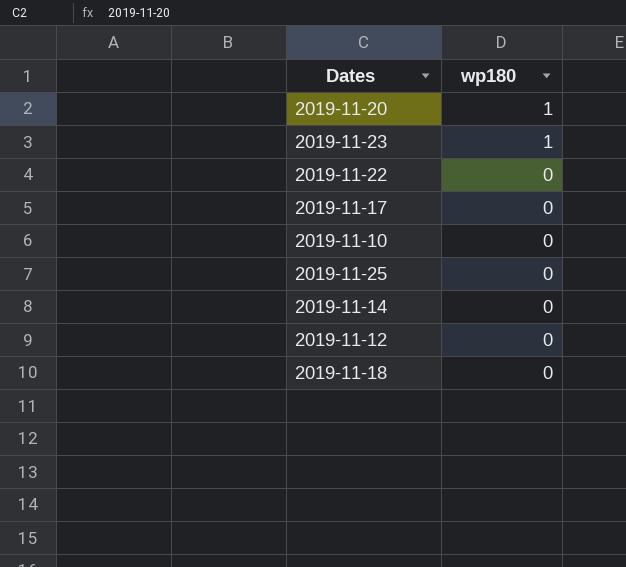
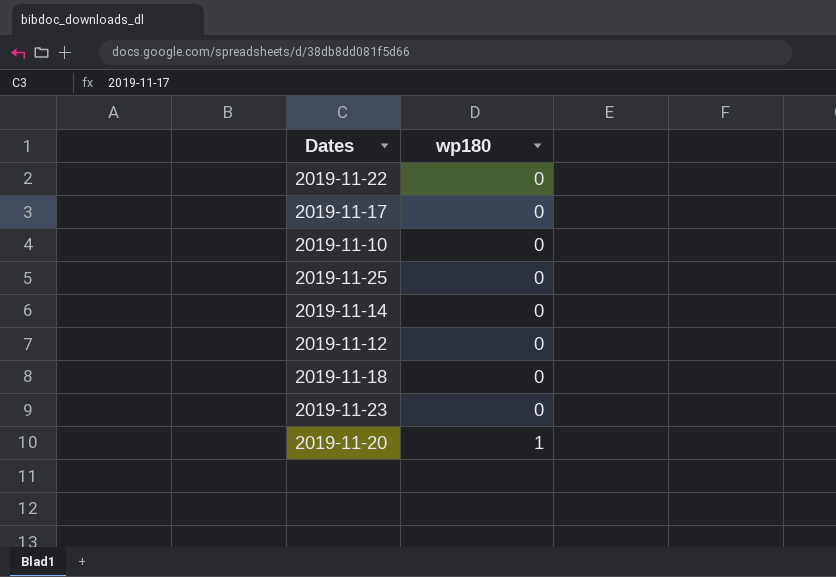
row order: wp180 descending -> wp180 ascending
2019-11-23 | wp180: 1 -> 0

